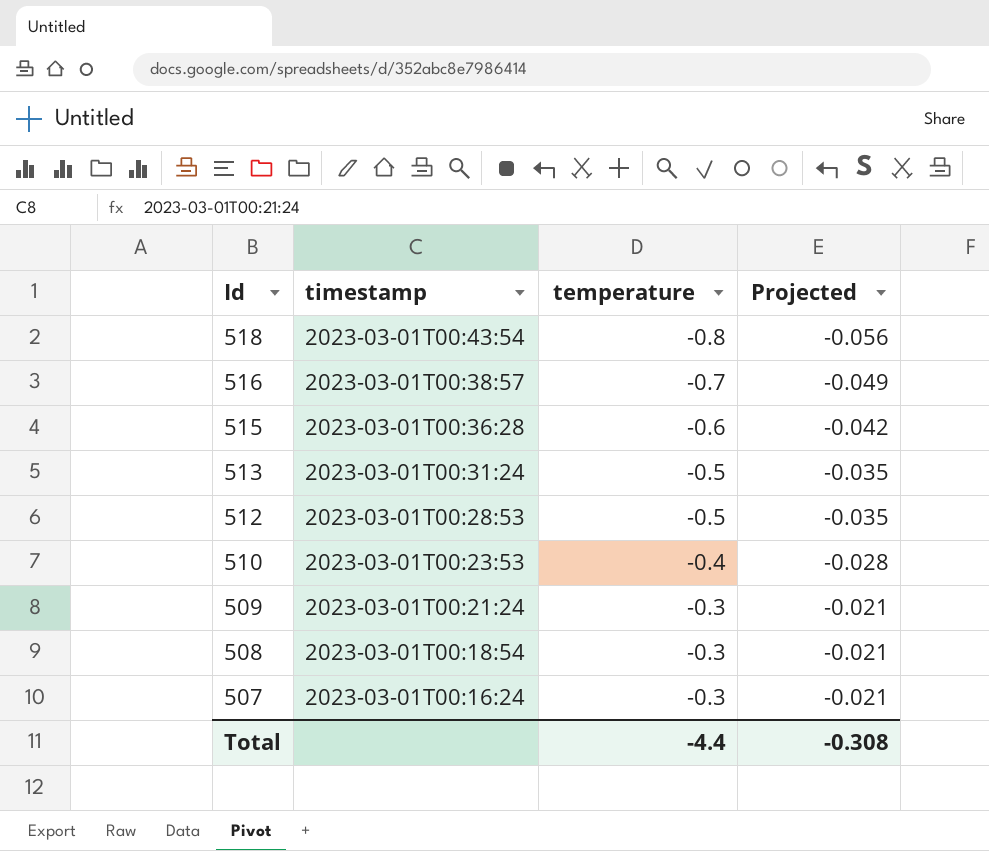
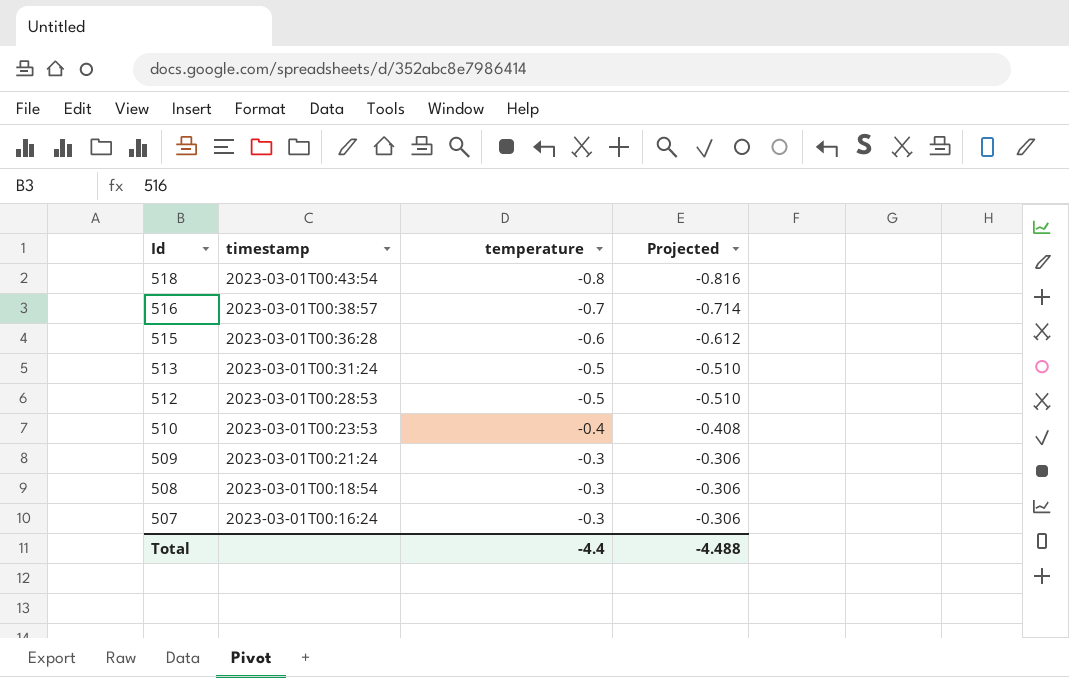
column Projected | formula: [temperature] * 0.07 -> [temperature] * 1.02
Total | Projected: -0.308 -> -4.488

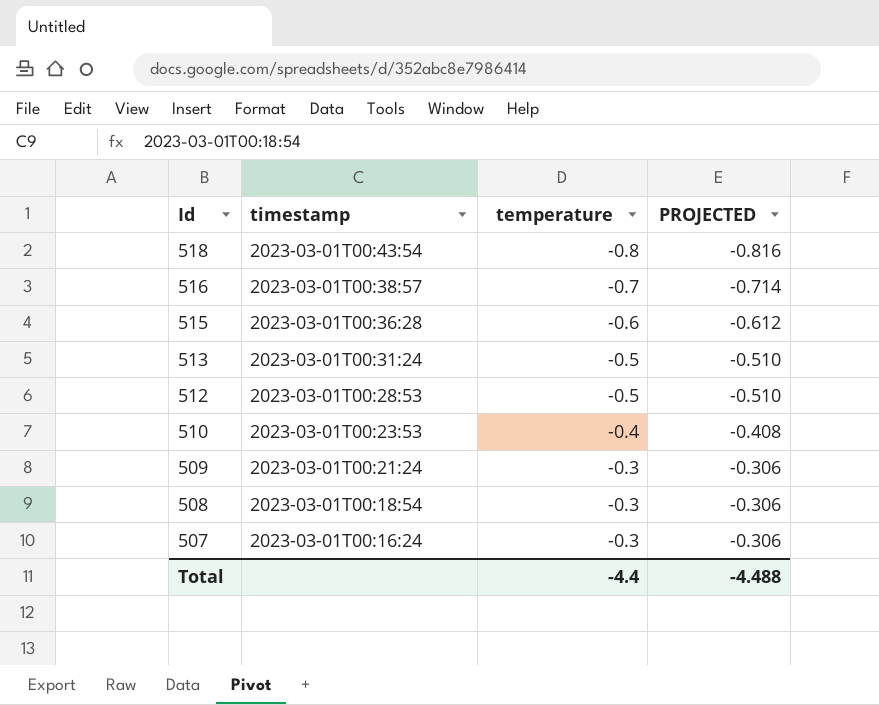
column name: Projected -> PROJECTED

